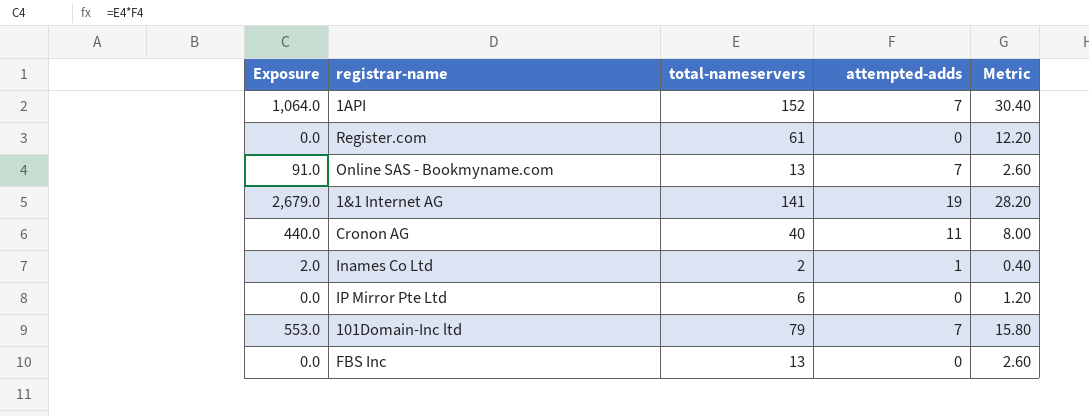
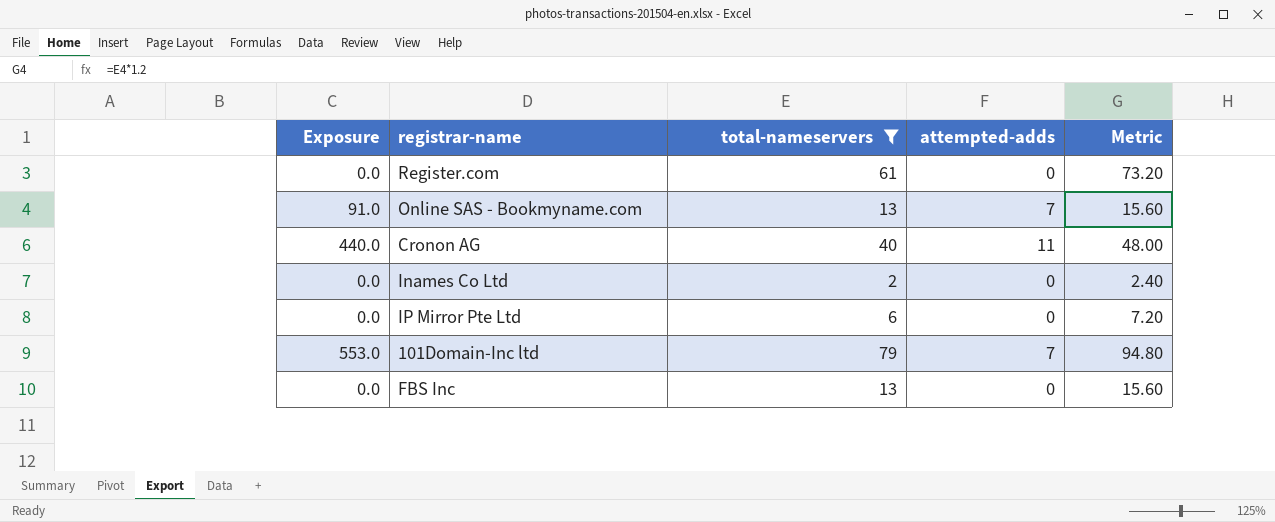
filter: none -> total-nameservers <= 79
column Metric | formula: [total-nameservers] * 0.2 -> [total-nameservers] * 1.2
Inames Co Ltd | Exposure: 2.0 -> 0.0
Inames Co Ltd | attempted-adds: 1 -> 0

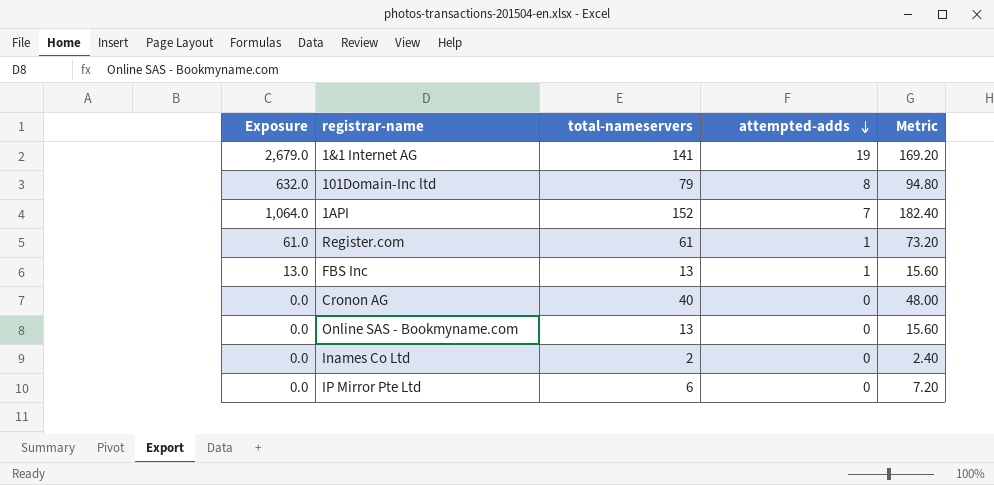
filter: total-nameservers <= 79 -> none
row order: none -> attempted-adds descending
101Domain-Inc ltd | Exposure: 553.0 -> 632.0
101Domain-Inc ltd | attempted-adds: 7 -> 8
Register.com | Exposure: 0.0 -> 61.0
Register.com | attempted-adds: 0 -> 1
FBS Inc | Exposure: 0.0 -> 13.0
FBS Inc | attempted-adds: 0 -> 1
Cronon AG | Exposure: 440.0 -> 0.0
Cronon AG | attempted-adds: 11 -> 0
Online SAS - Bookmyname.com | Exposure: 91.0 -> 0.0
Online SAS - Bookmyname.com | attempted-adds: 7 -> 0

